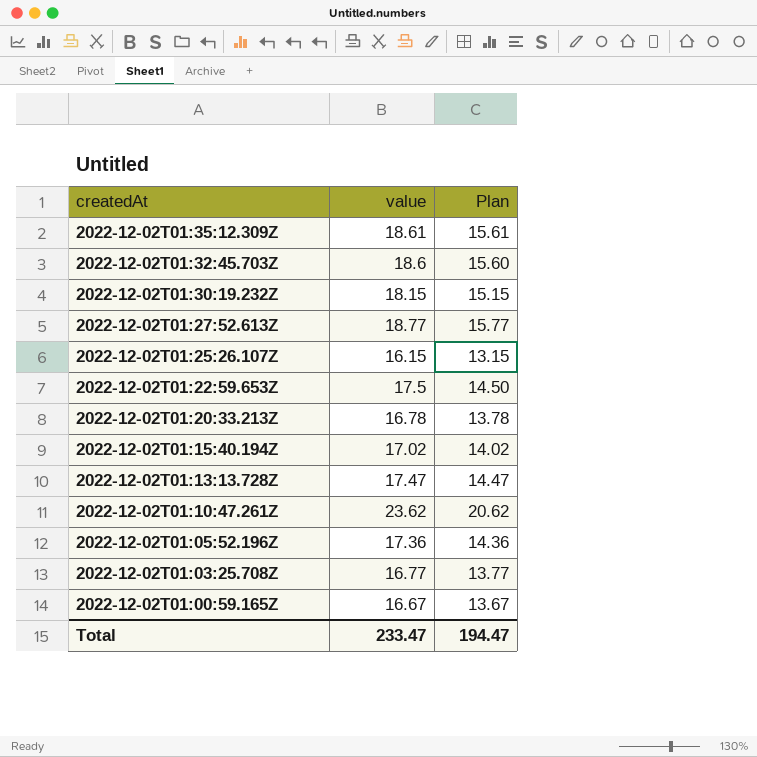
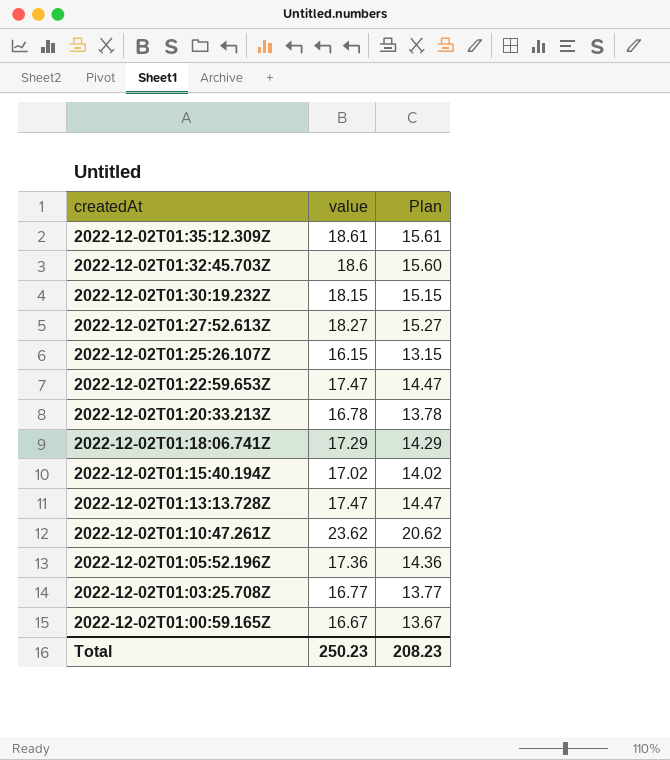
2022-12-02T01:27:52.613Z | value: 18.77 -> 18.27
2022-12-02T01:27:52.613Z | Plan: 15.77 -> 15.27
2022-12-02T01:22:59.653Z | value: 17.5 -> 17.47
2022-12-02T01:22:59.653Z | Plan: 14.50 -> 14.47
row 2022-12-02T01:18:06.741Z: none -> 17.29 | 14.29
Total | value: 233.47 -> 250.23
Total | Plan: 194.47 -> 208.23

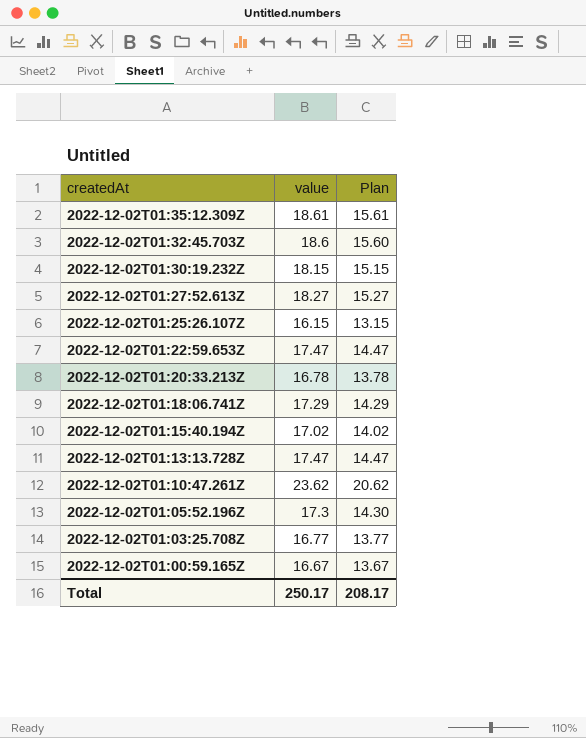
2022-12-02T01:05:52.196Z | value: 17.36 -> 17.3
2022-12-02T01:05:52.196Z | Plan: 14.36 -> 14.30
Total | value: 250.23 -> 250.17
Total | Plan: 208.23 -> 208.17

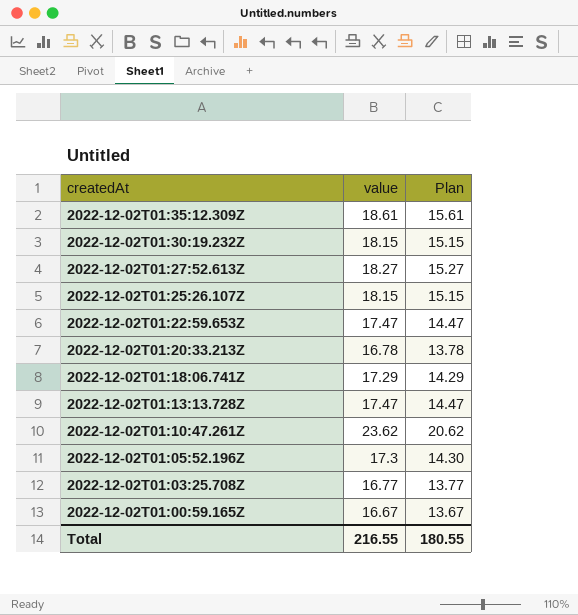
row 2022-12-02T01:32:45.703Z: 18.6 | 15.60 -> none
row 2022-12-02T01:15:40.194Z: 17.02 | 14.02 -> none
2022-12-02T01:25:26.107Z | value: 16.15 -> 18.15
2022-12-02T01:25:26.107Z | Plan: 13.15 -> 15.15
Total | value: 250.17 -> 216.55
Total | Plan: 208.17 -> 180.55

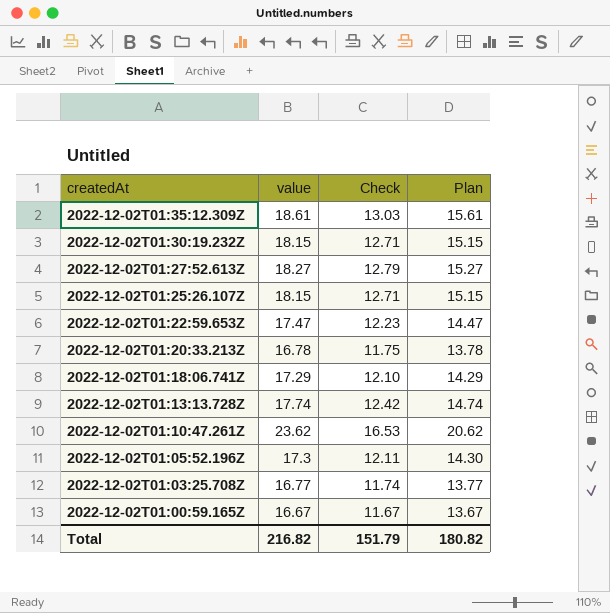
column Check | formula: none -> [value] * 0.7
2022-12-02T01:13:13.728Z | value: 17.47 -> 17.74
2022-12-02T01:13:13.728Z | Plan: 14.47 -> 14.74
Total | value: 216.55 -> 216.82
Total | Plan: 180.55 -> 180.82

